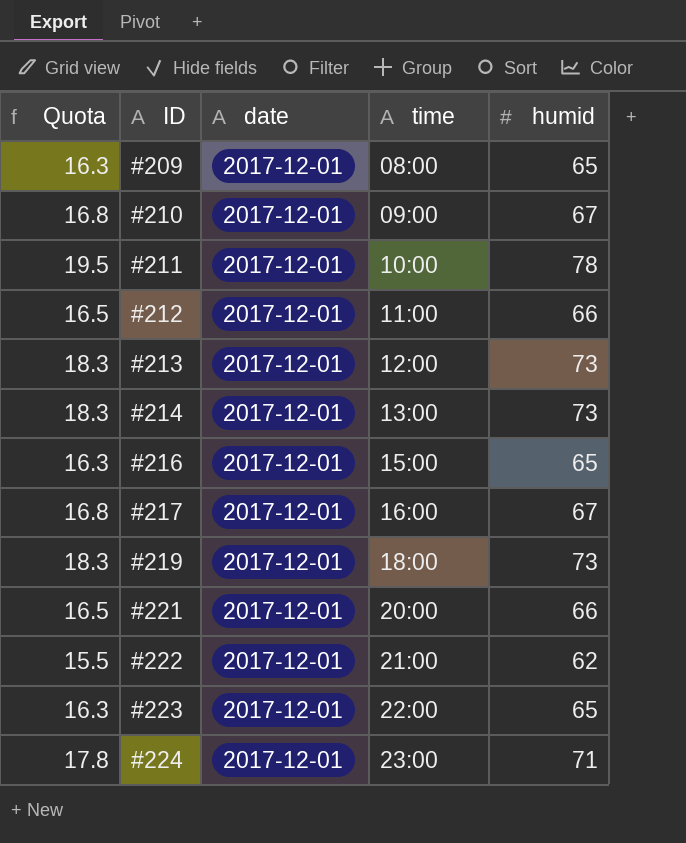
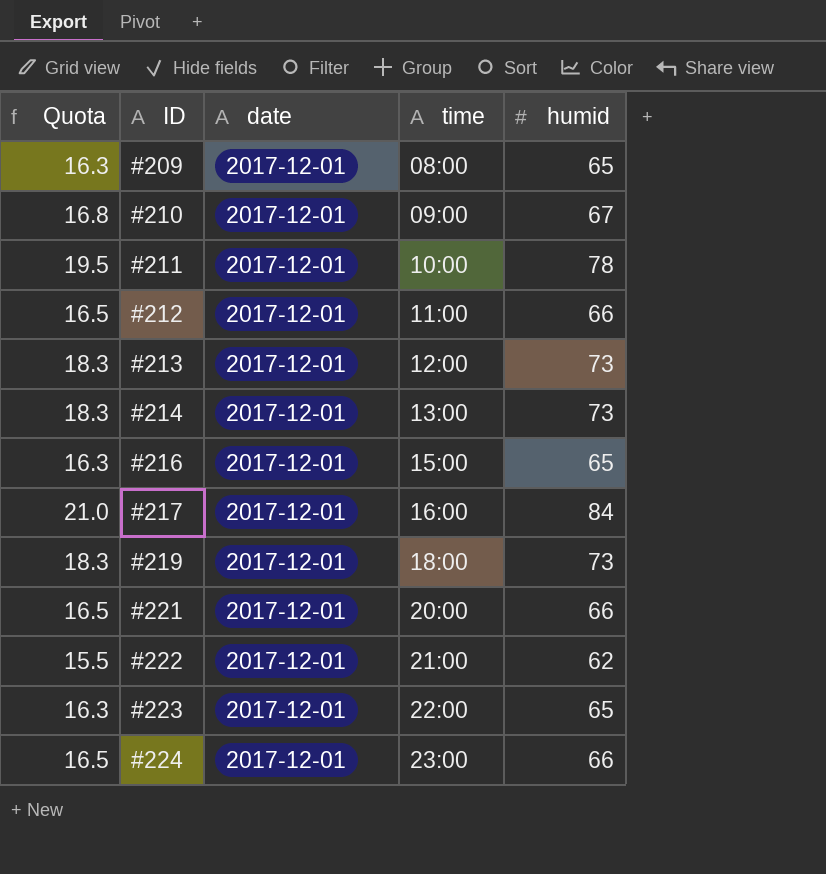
#217 | Quota: 16.8 -> 21.0
#217 | humid: 67 -> 84
#224 | Quota: 17.8 -> 16.5
#224 | humid: 71 -> 66

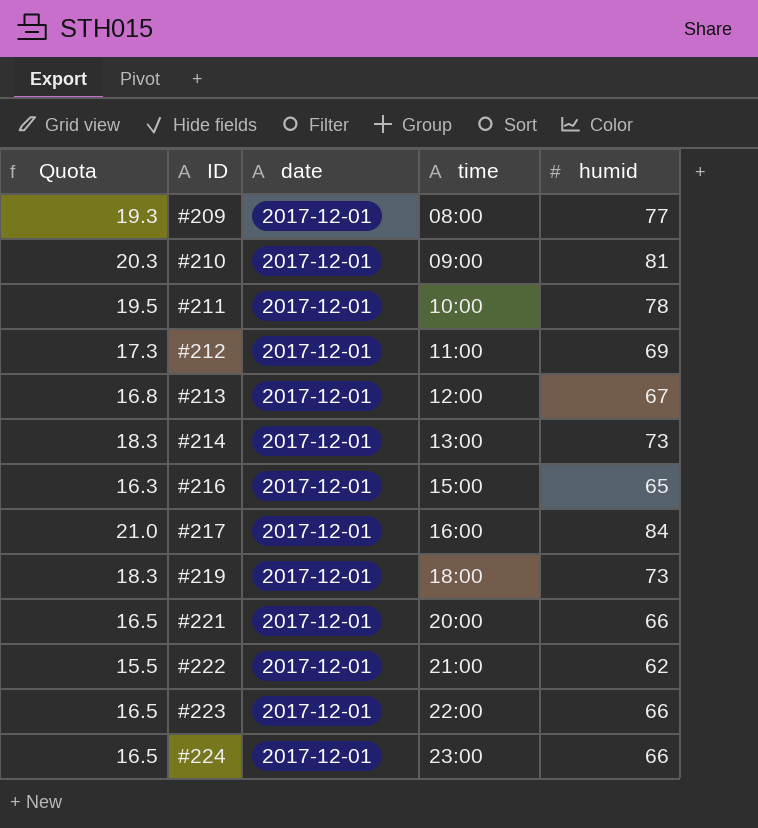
#209 | Quota: 16.3 -> 19.3
#209 | humid: 65 -> 77
#210 | Quota: 16.8 -> 20.3
#210 | humid: 67 -> 81
#212 | Quota: 16.5 -> 17.3
#212 | humid: 66 -> 69
#213 | Quota: 18.3 -> 16.8
#213 | humid: 73 -> 67
#223 | Quota: 16.3 -> 16.5
#223 | humid: 65 -> 66

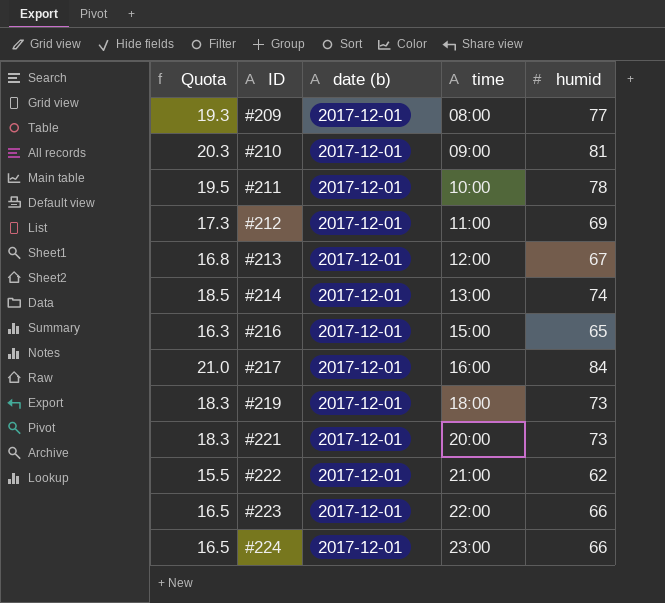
column name: date -> date (b)
#214 | Quota: 18.3 -> 18.5
#214 | humid: 73 -> 74
#221 | Quota: 16.5 -> 18.3
#221 | humid: 66 -> 73

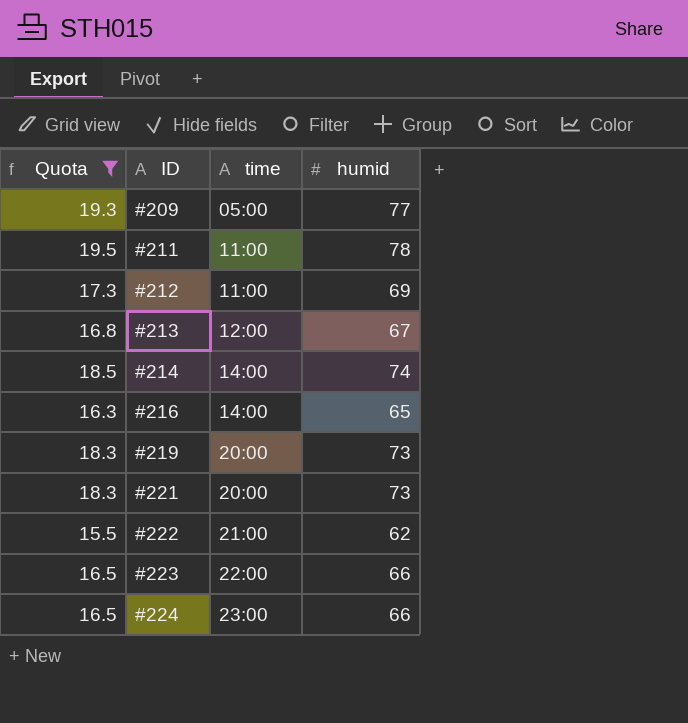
filter: none -> Quota <= 19.5
column date (b) | position: 3 -> none
#209 | time: 08:00 -> 05:00
#211 | time: 10:00 -> 11:00
#214 | time: 13:00 -> 14:00
#216 | time: 15:00 -> 14:00
#219 | time: 18:00 -> 20:00

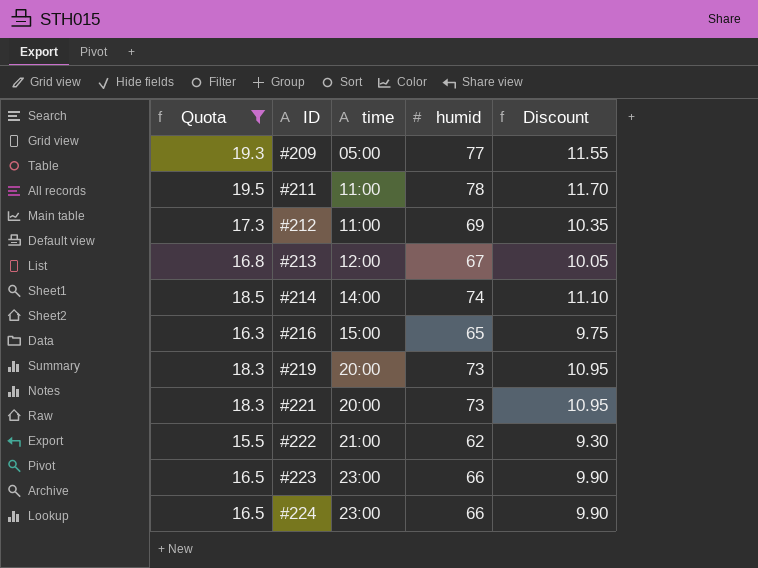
column Discount | formula: none -> [humid] * 0.15
#216 | time: 14:00 -> 15:00
#223 | time: 22:00 -> 23:00

